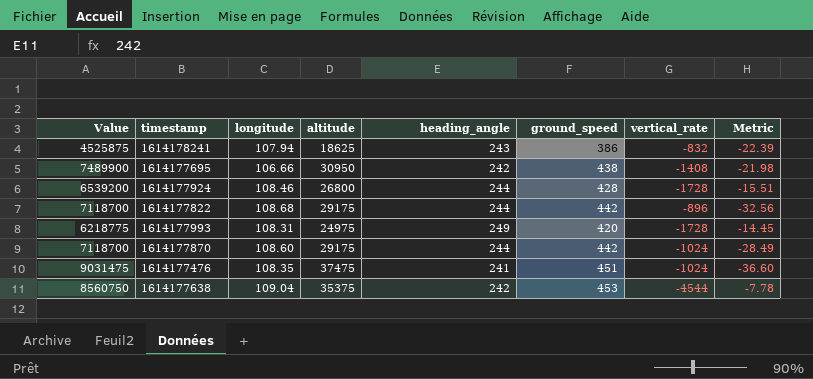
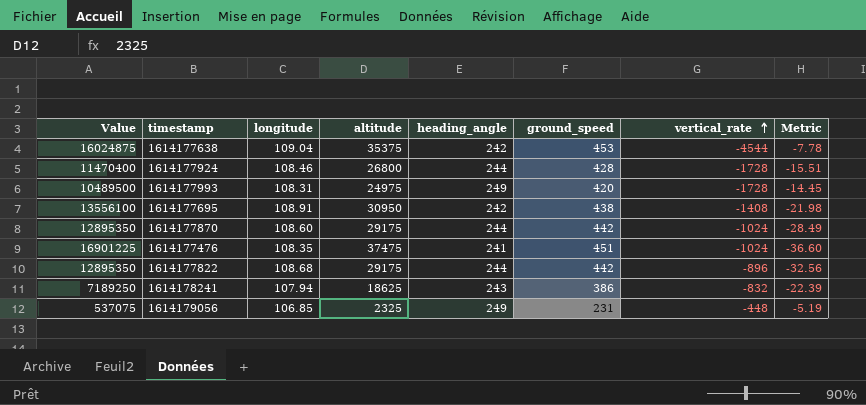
row order: none -> vertical_rate ascending
column Value | formula: [altitude] * [heading_angle] -> [altitude] * [ground_speed]
1614177695 | longitude: 106.66 -> 108.91
row 1614179056: none -> 537075 | 106.85 | 2325 | 249 | 231 | -448 | -5.19

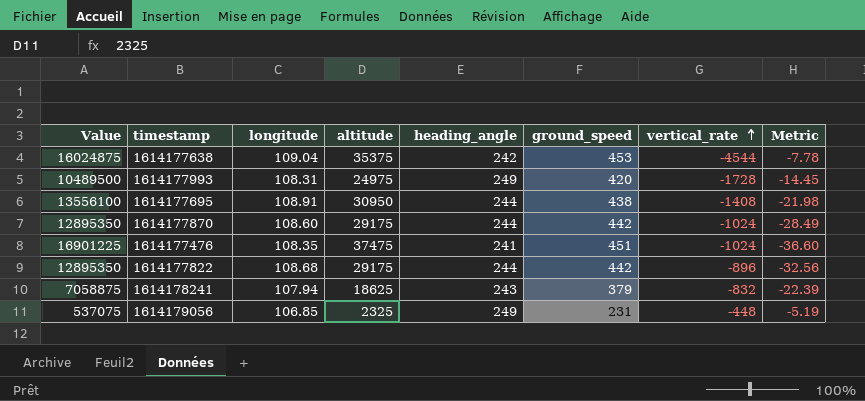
row 1614177924: 11470400 | 108.46 | 26800 | 244 | 428 | -1728 | -15.51 -> none
1614177695 | heading_angle: 242 -> 244
1614178241 | Value: 7189250 -> 7058875
1614178241 | ground_speed: 386 -> 379

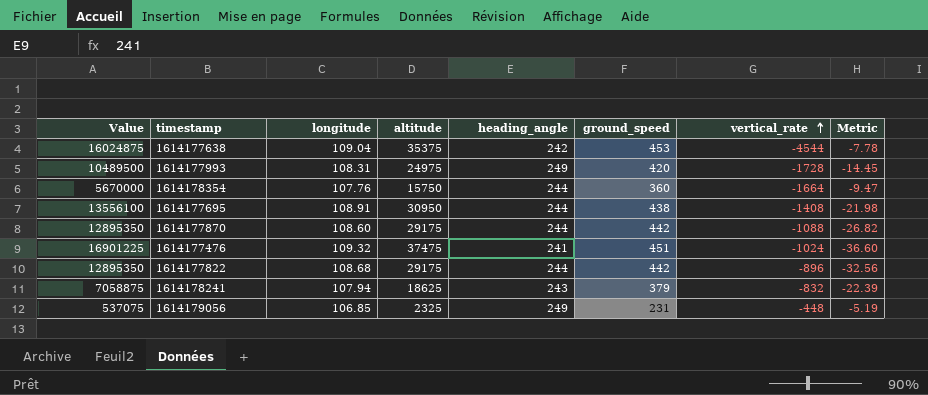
row 1614178354: none -> 5670000 | 107.76 | 15750 | 244 | 360 | -1664 | -9.47
1614177870 | vertical_rate: -1024 -> -1088
1614177870 | Metric: -28.49 -> -26.82
1614177476 | longitude: 108.35 -> 109.32

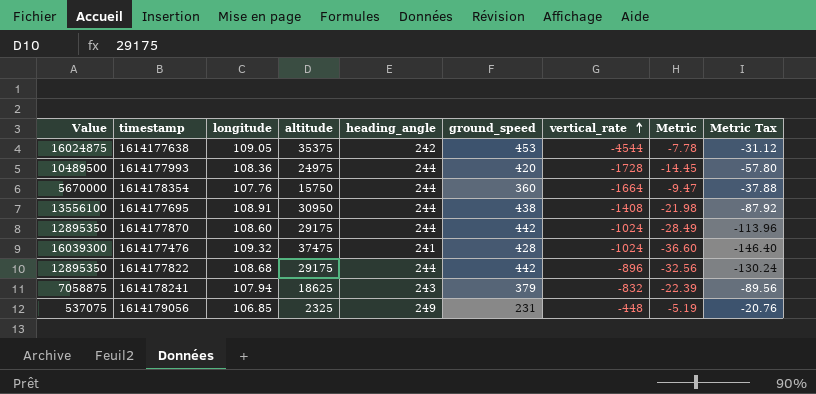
column Metric Tax | formula: none -> [Metric] * 4
1614177638 | longitude: 109.04 -> 109.05
1614177993 | longitude: 108.31 -> 108.36
1614177993 | heading_angle: 249 -> 244
1614177870 | vertical_rate: -1088 -> -1024
1614177870 | Metric: -26.82 -> -28.49
1614177476 | Value: 16901225 -> 16039300
1614177476 | ground_speed: 451 -> 428

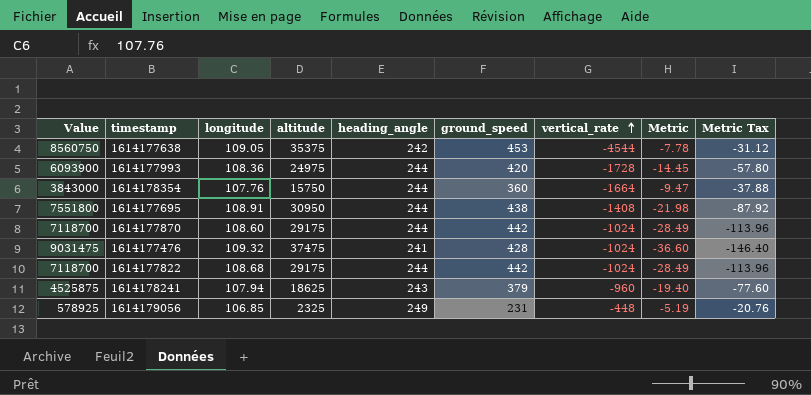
column Value | formula: [altitude] * [ground_speed] -> [altitude] * [heading_angle]
1614177822 | vertical_rate: -896 -> -1024
1614177822 | Metric: -32.56 -> -28.49
1614177822 | Metric Tax: -130.24 -> -113.96
1614178241 | vertical_rate: -832 -> -960
1614178241 | Metric: -22.39 -> -19.40
1614178241 | Metric Tax: -89.56 -> -77.60

